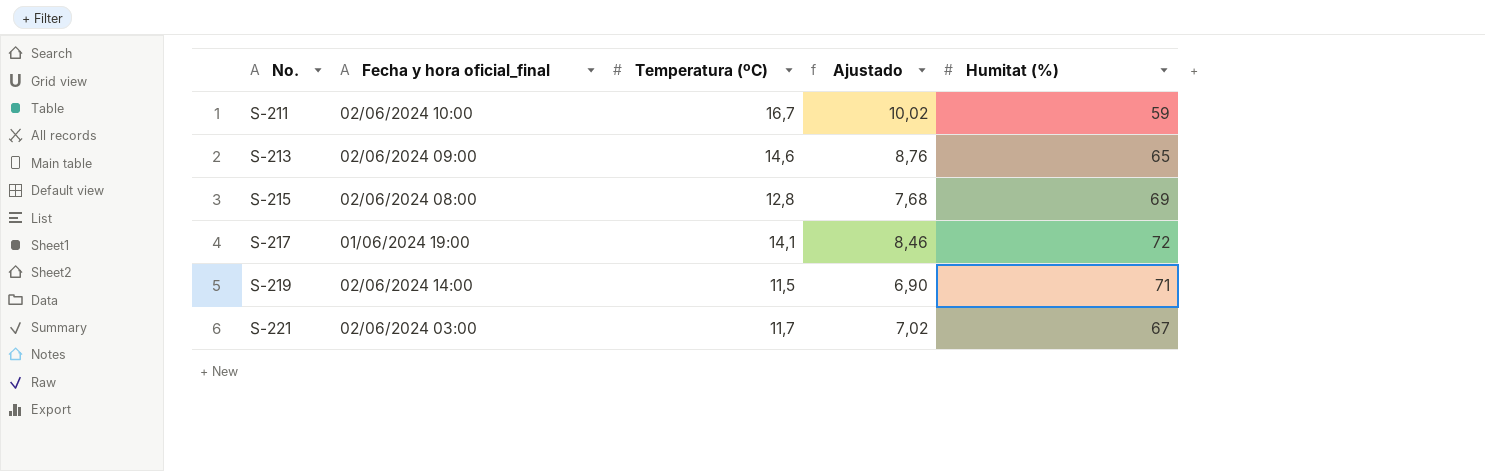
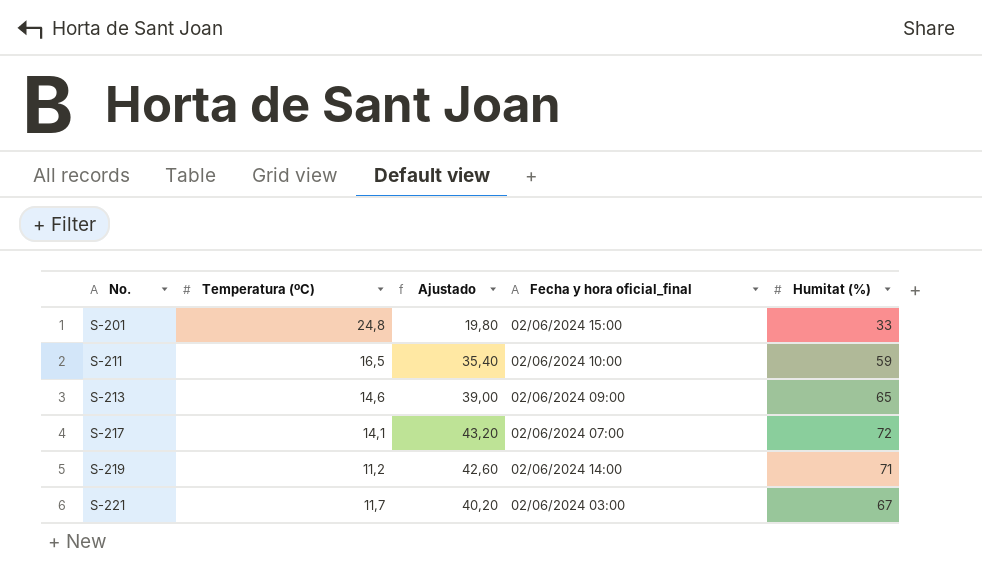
column Ajustado | formula: [Temperatura (ºC)] * 0,6 -> [Humitat (%)] * 0,6
column Fecha y hora oficial_final | position: 2 -> 4
row S-215: 02/06/2024 08:00 | 12,8 | 7,68 | 69 -> none
row S-201: none -> 24,8 | 19,80 | 02/06/2024 15:00 | 33
S-211 | Temperatura (ºC): 16,7 -> 16,5
S-217 | Fecha y hora oficial_final: 01/06/2024 19:00 -> 02/06/2024 07:00
S-219 | Temperatura (ºC): 11,5 -> 11,2

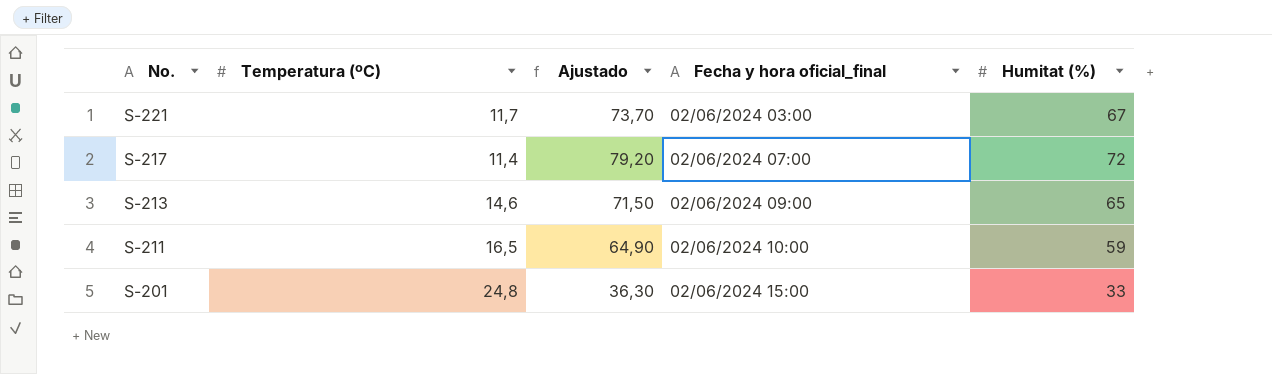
row order: No. ascending -> No. descending
column Ajustado | formula: [Humitat (%)] * 0,6 -> [Humitat (%)] * 1,1
row S-219: 11,2 | 42,60 | 02/06/2024 14:00 | 71 -> none
S-217 | Temperatura (ºC): 14,1 -> 11,4

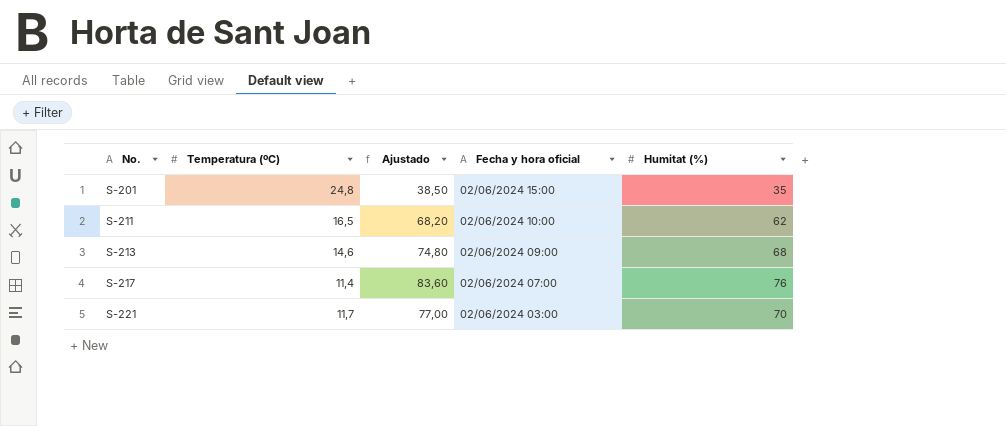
row order: No. descending -> No. ascending
column name: Fecha y hora oficial_final -> Fecha y hora oficial
S-201 | Ajustado: 36,30 -> 38,50
S-201 | Humitat (%): 33 -> 35
S-211 | Ajustado: 64,90 -> 68,20
S-211 | Humitat (%): 59 -> 62
S-213 | Ajustado: 71,50 -> 74,80
S-213 | Humitat (%): 65 -> 68
S-217 | Ajustado: 79,20 -> 83,60
S-217 | Humitat (%): 72 -> 76
S-221 | Ajustado: 73,70 -> 77,00
S-221 | Humitat (%): 67 -> 70

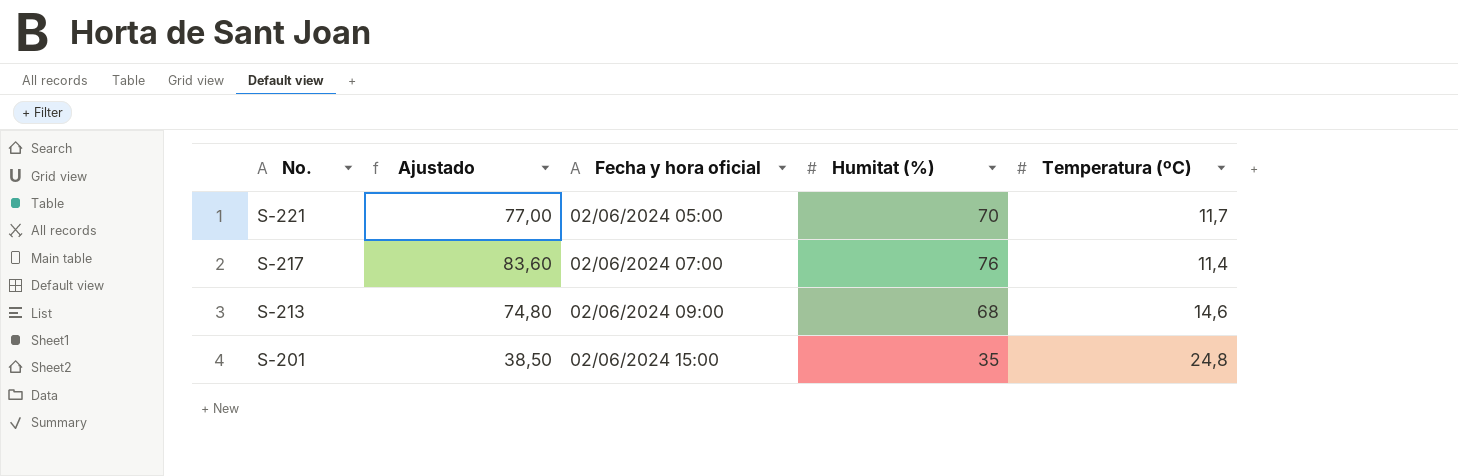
row order: No. ascending -> No. descending
column Temperatura (ºC) | position: 2 -> 5
row S-211: 16,5 | 68,20 | 02/06/2024 10:00 | 62 -> none
S-221 | Fecha y hora oficial: 02/06/2024 03:00 -> 02/06/2024 05:00

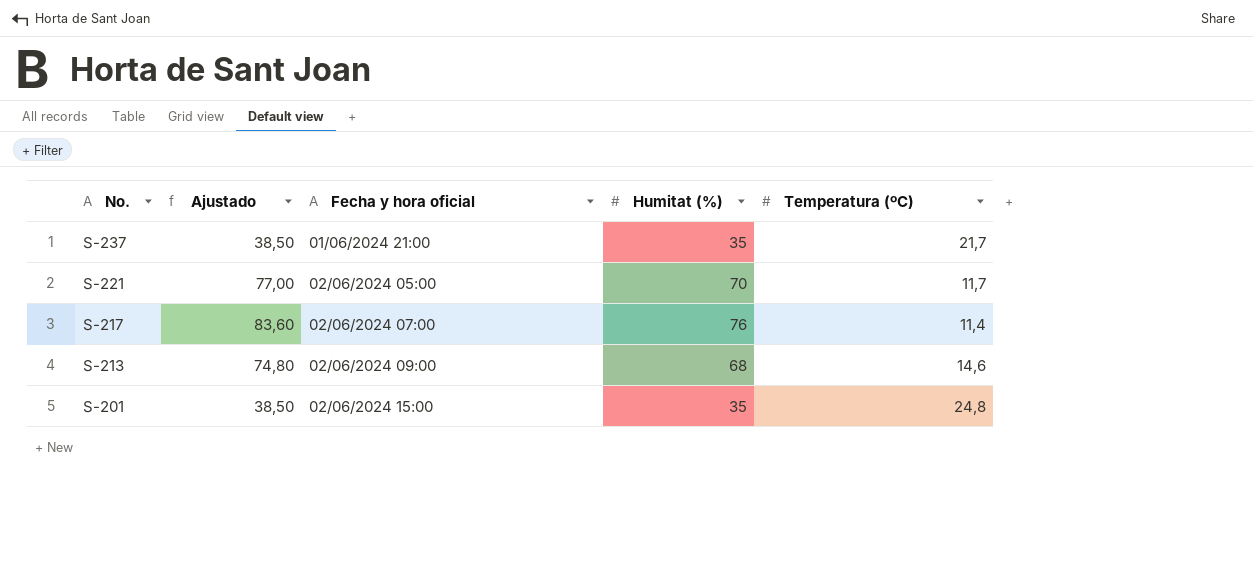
row S-237: none -> 38,50 | 01/06/2024 21:00 | 35 | 21,7

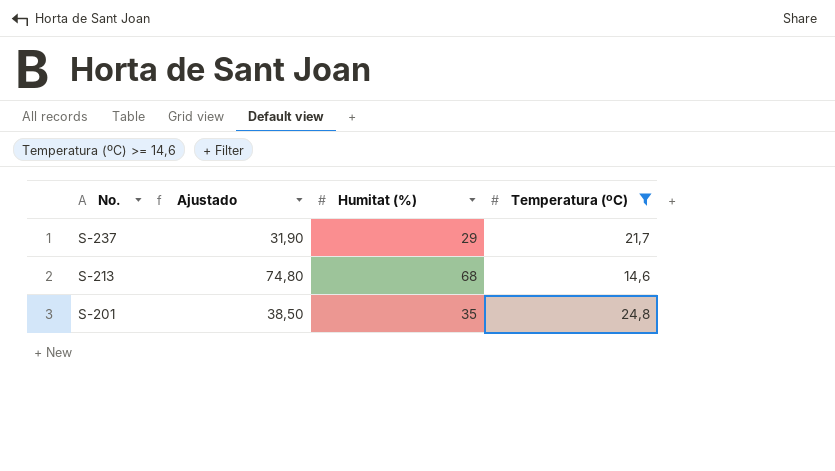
filter: none -> Temperatura (ºC) >= 14,6
column Fecha y hora oficial | position: 3 -> none
S-237 | Ajustado: 38,50 -> 31,90
S-237 | Humitat (%): 35 -> 29

